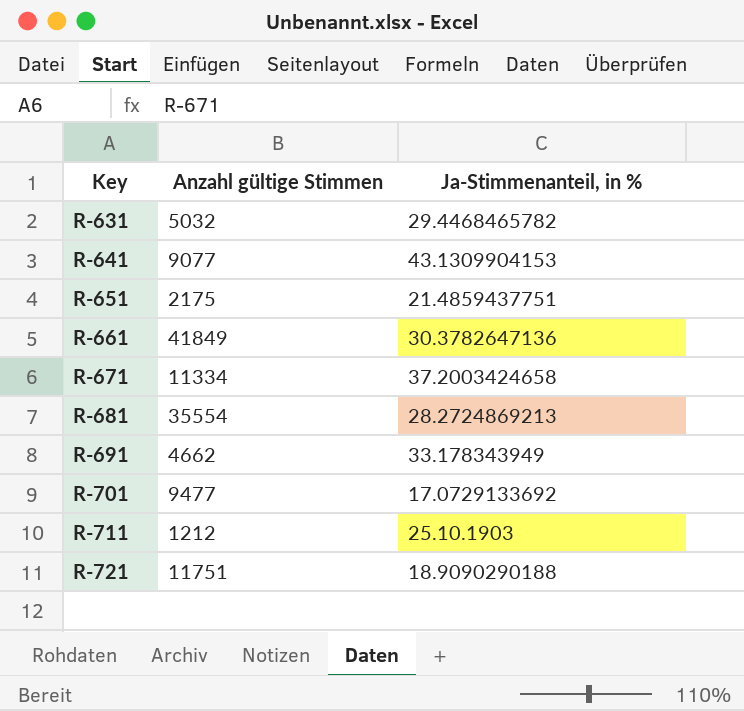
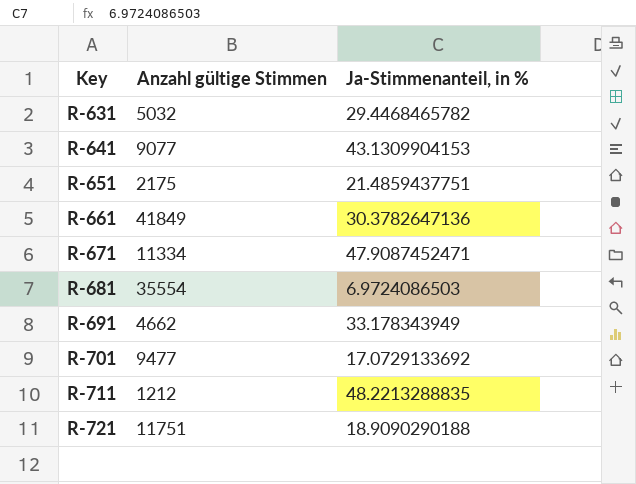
R-671 | Ja-Stimmenanteil, in %: 37.2003424658 -> 47.9087452471
R-681 | Ja-Stimmenanteil, in %: 28.2724869213 -> 6.9724086503
R-711 | Ja-Stimmenanteil, in %: 25.10.1903 -> 48.2213288835

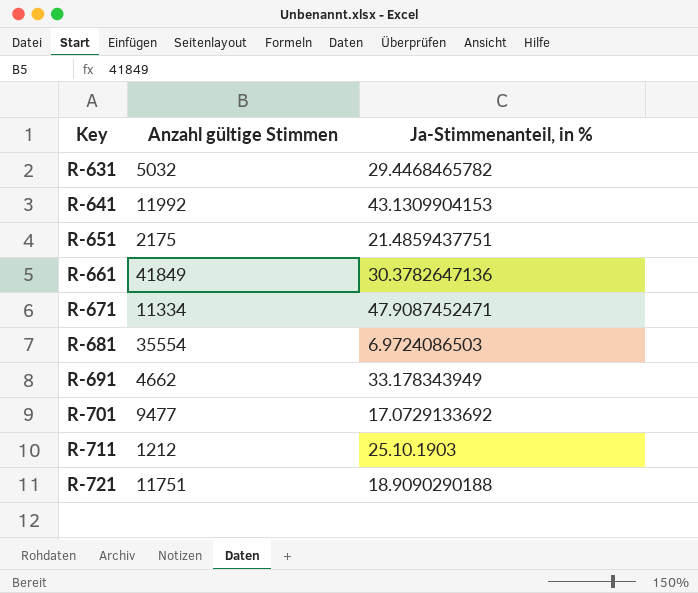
R-641 | Anzahl gültige Stimmen: 9077 -> 11992
R-711 | Ja-Stimmenanteil, in %: 48.2213288835 -> 25.10.1903

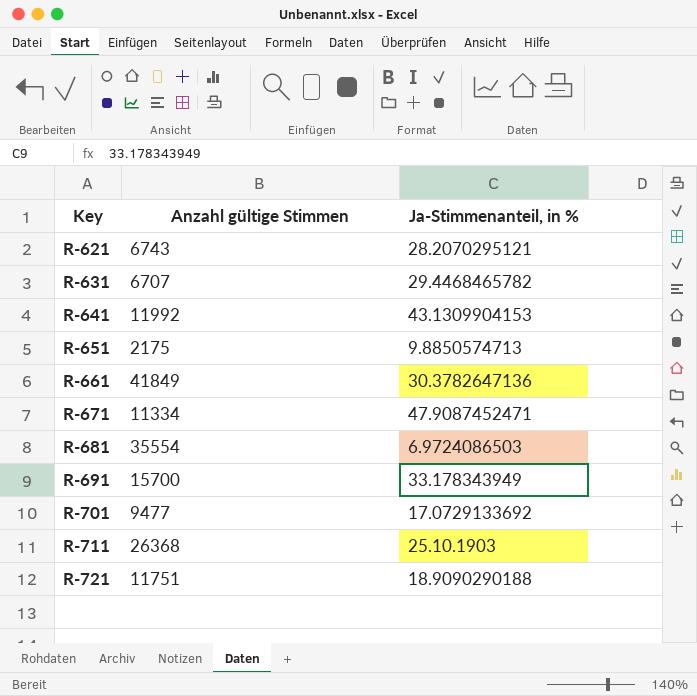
row R-621: none -> 6743 | 28.2070295121
R-631 | Anzahl gültige Stimmen: 5032 -> 6707
R-651 | Ja-Stimmenanteil, in %: 21.4859437751 -> 9.8850574713
R-691 | Anzahl gültige Stimmen: 4662 -> 15700
R-711 | Anzahl gültige Stimmen: 1212 -> 26368

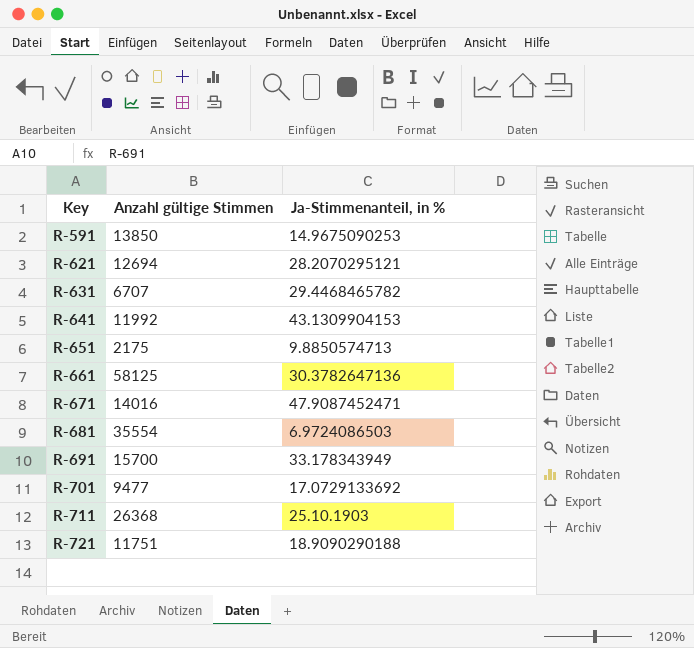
row R-591: none -> 13850 | 14.9675090253
R-621 | Anzahl gültige Stimmen: 6743 -> 12694
R-661 | Anzahl gültige Stimmen: 41849 -> 58125
R-671 | Anzahl gültige Stimmen: 11334 -> 14016

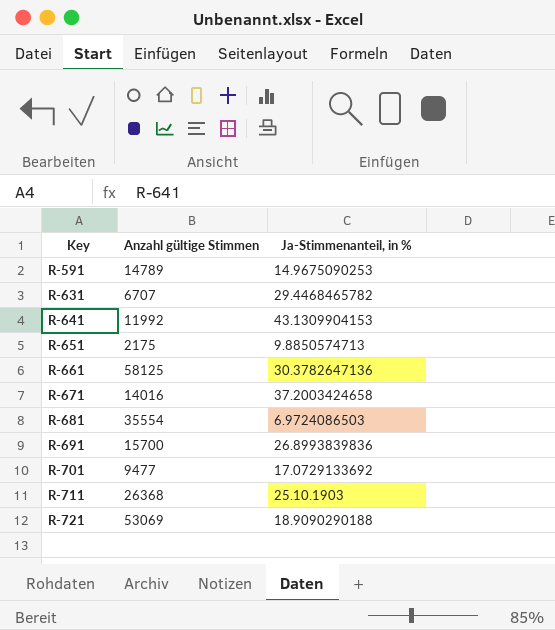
row R-621: 12694 | 28.2070295121 -> none
R-591 | Anzahl gültige Stimmen: 13850 -> 14789
R-671 | Ja-Stimmenanteil, in %: 47.9087452471 -> 37.2003424658
R-691 | Ja-Stimmenanteil, in %: 33.178343949 -> 26.8993839836
R-721 | Anzahl gültige Stimmen: 11751 -> 53069

